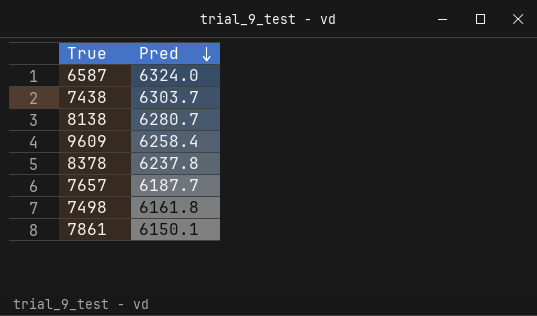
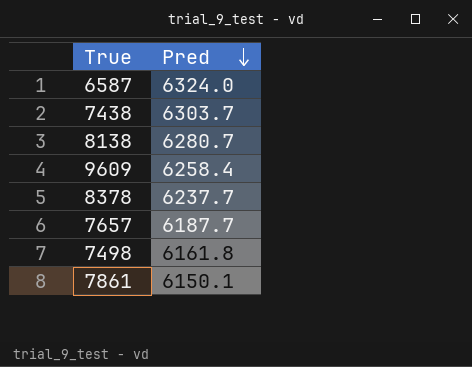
8378 | Pred: 6237.8 -> 6237.7

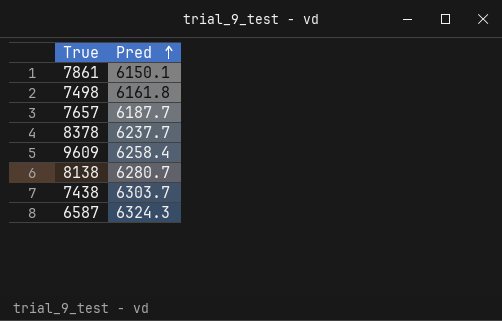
row order: Pred descending -> Pred ascending
6587 | Pred: 6324.0 -> 6324.3

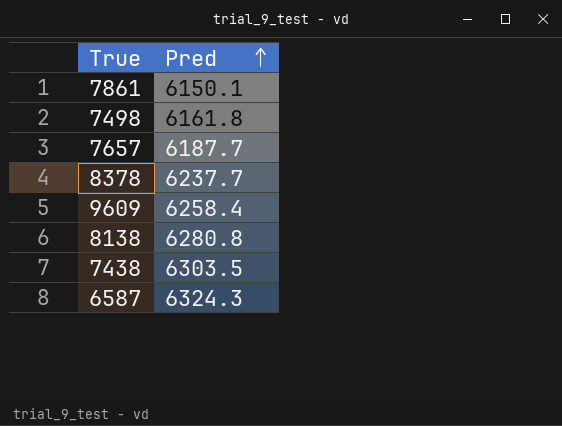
8138 | Pred: 6280.7 -> 6280.8
7438 | Pred: 6303.7 -> 6303.5

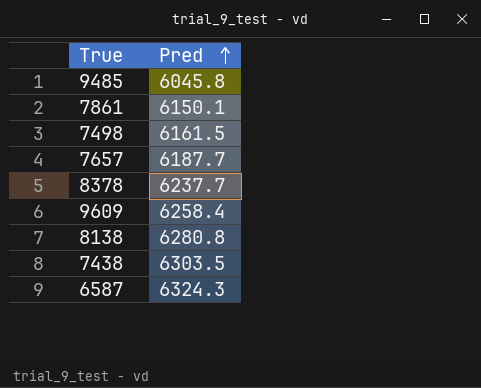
row 9485: none -> 6045.8
7498 | Pred: 6161.8 -> 6161.5

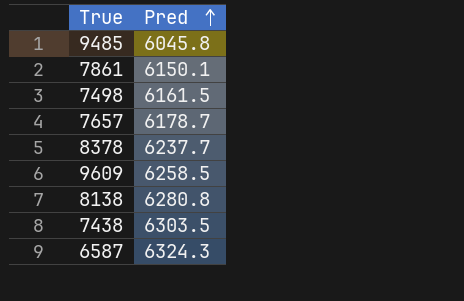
7657 | Pred: 6187.7 -> 6178.7
9609 | Pred: 6258.4 -> 6258.5

